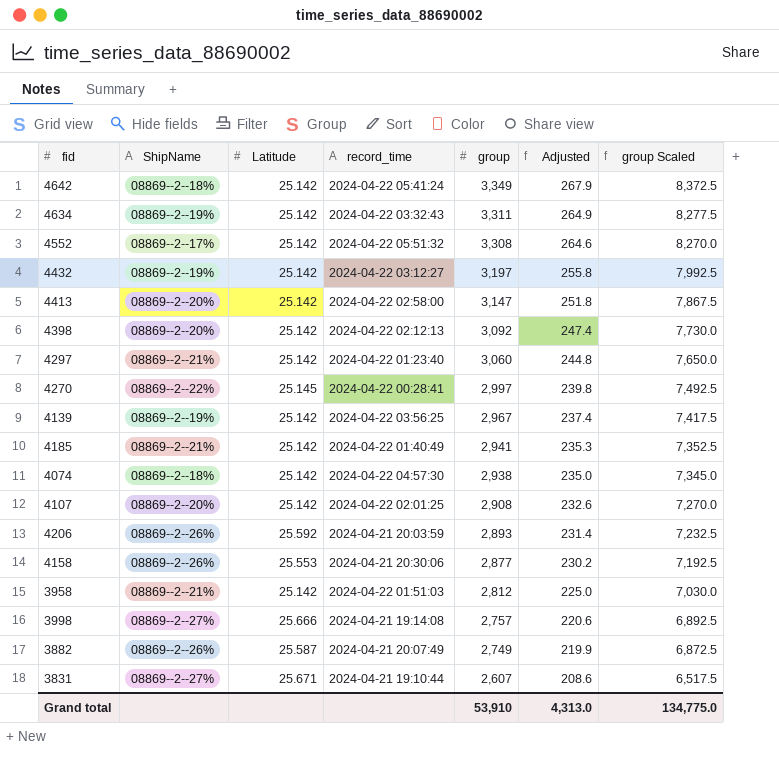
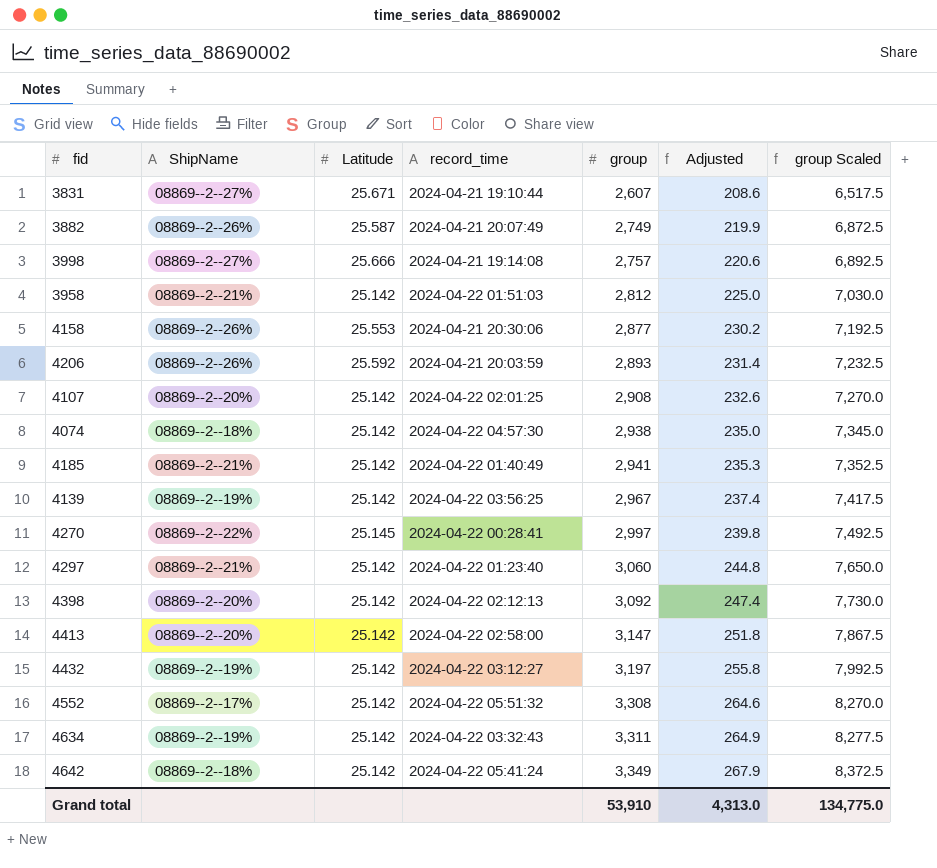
row order: group descending -> group ascending

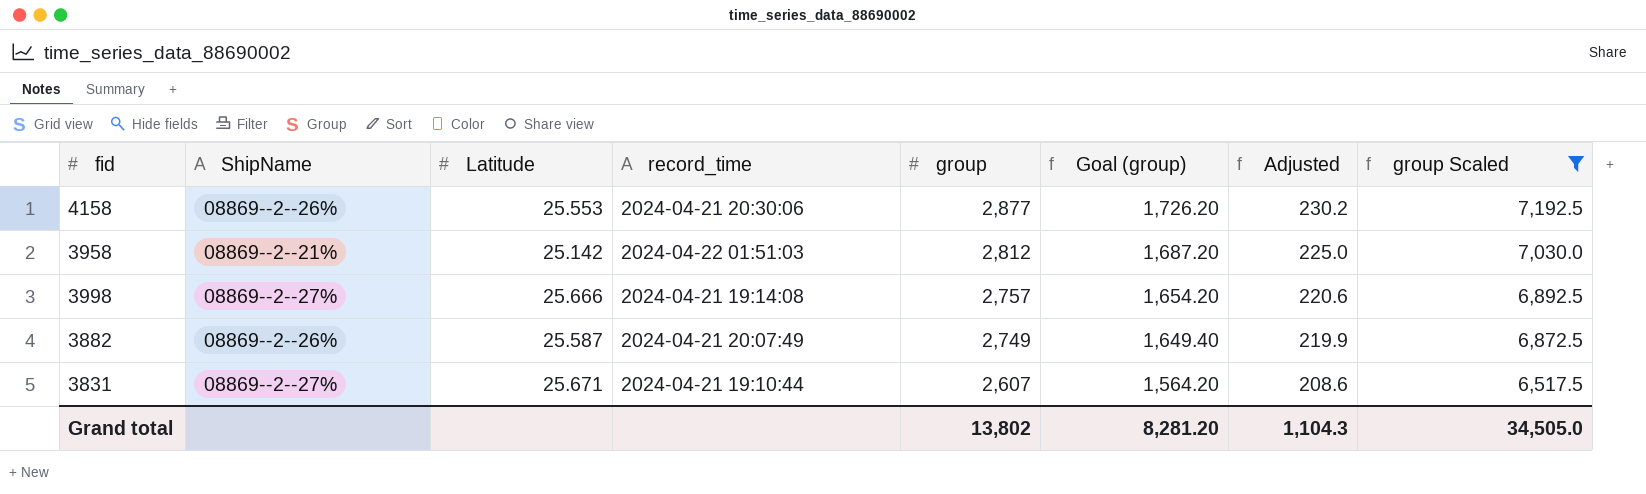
filter: none -> group Scaled <= 7,192.5
row order: group ascending -> group descending
column Goal (group) | formula: none -> [group] * 0.6
Grand total | group: 53,910 -> 13,802
Grand total | Adjusted: 4,313.0 -> 1,104.3
Grand total | group Scaled: 134,775.0 -> 34,505.0

